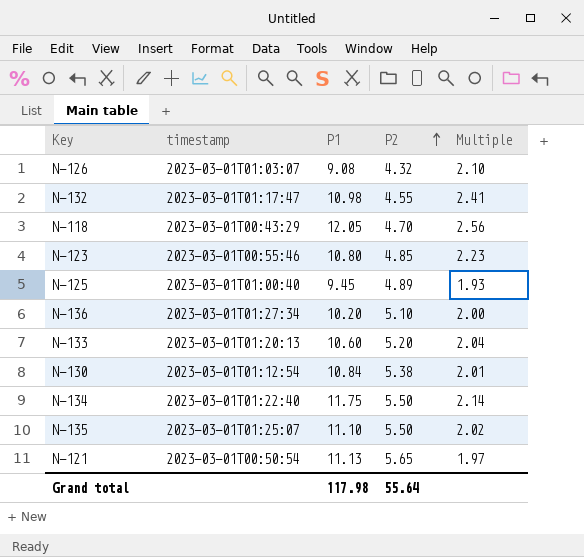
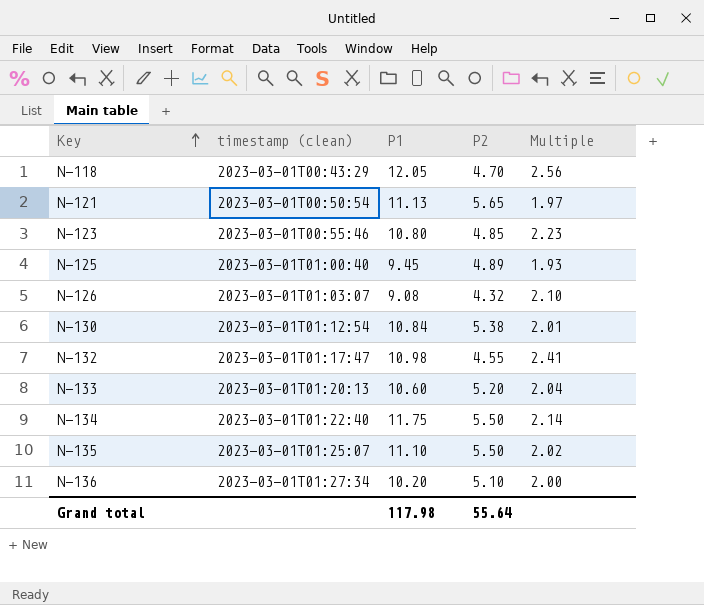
row order: P2 ascending -> Key ascending
column name: timestamp -> timestamp (clean)

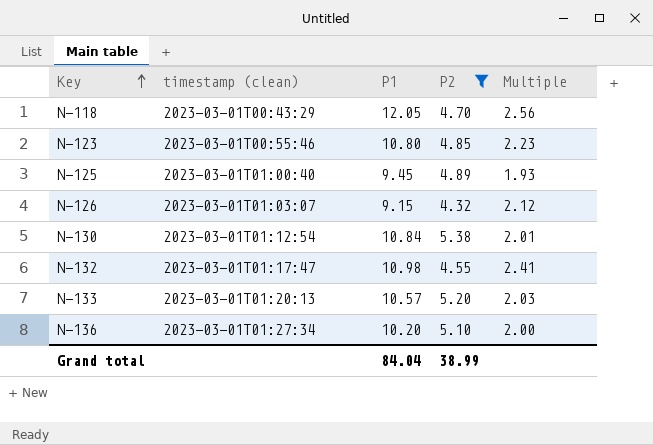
filter: none -> P2 <= 5.38
N-126 | P1: 9.08 -> 9.15
N-126 | Multiple: 2.10 -> 2.12
N-133 | P1: 10.60 -> 10.57
N-133 | Multiple: 2.04 -> 2.03
Grand total | P1: 117.98 -> 84.04
Grand total | P2: 55.64 -> 38.99

